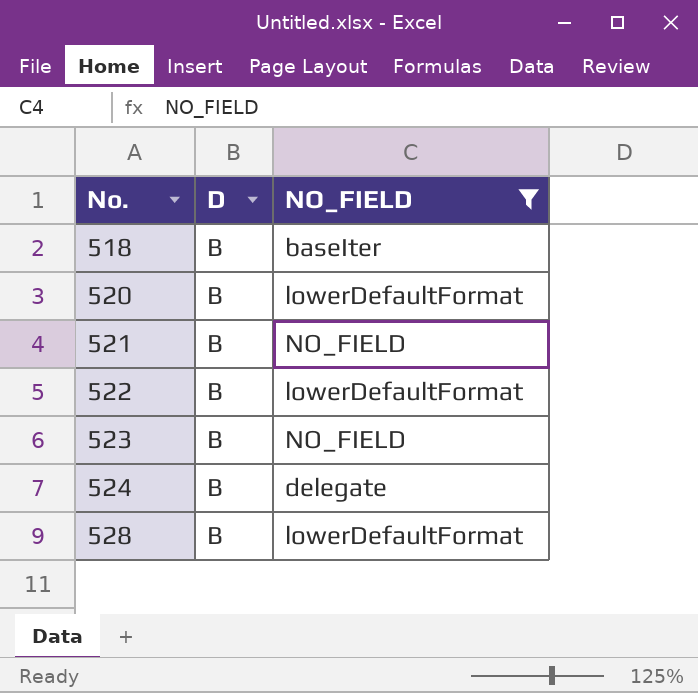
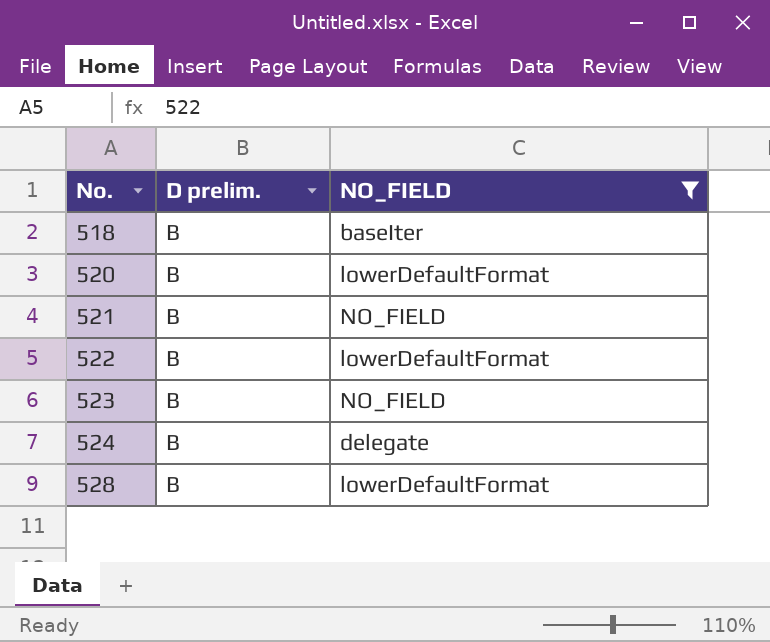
column name: D -> D prelim.

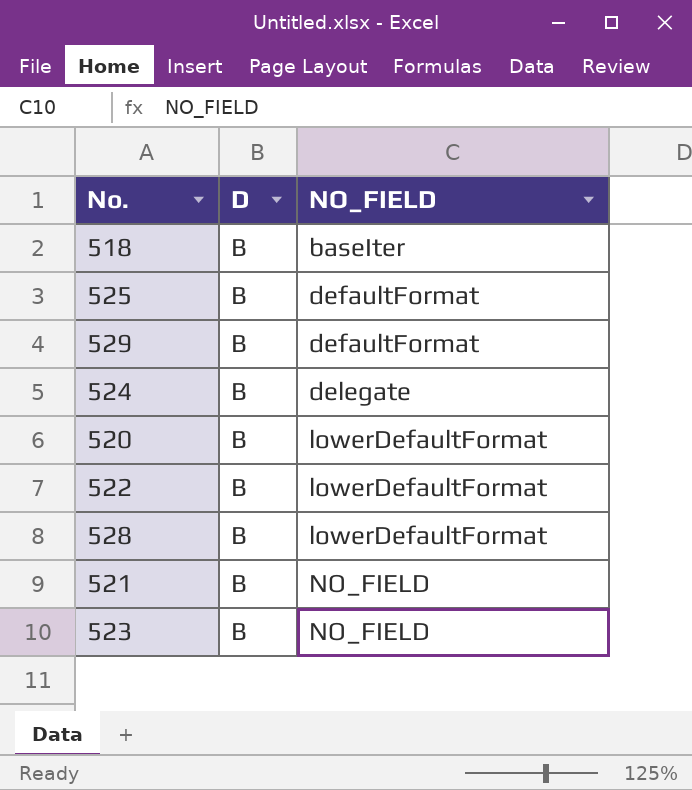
filter: NO_FIELD != defaultFormat -> none
row order: No. ascending -> NO_FIELD ascending
column name: D prelim. -> D

